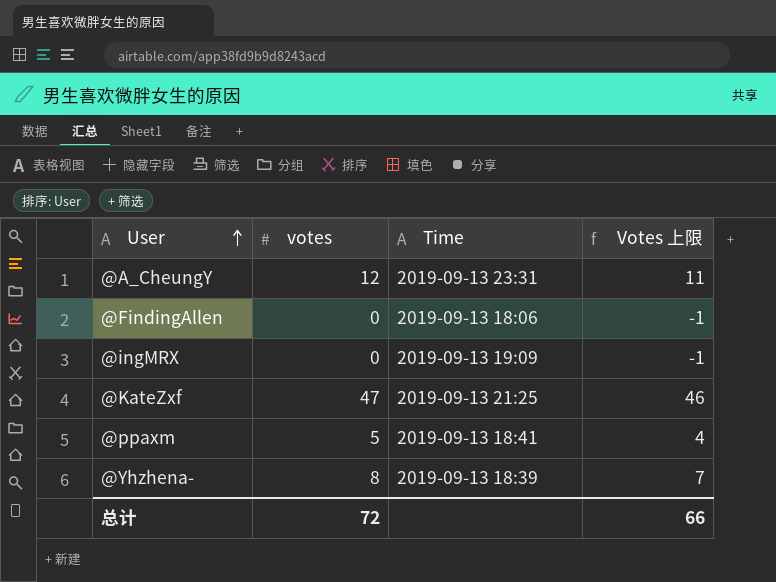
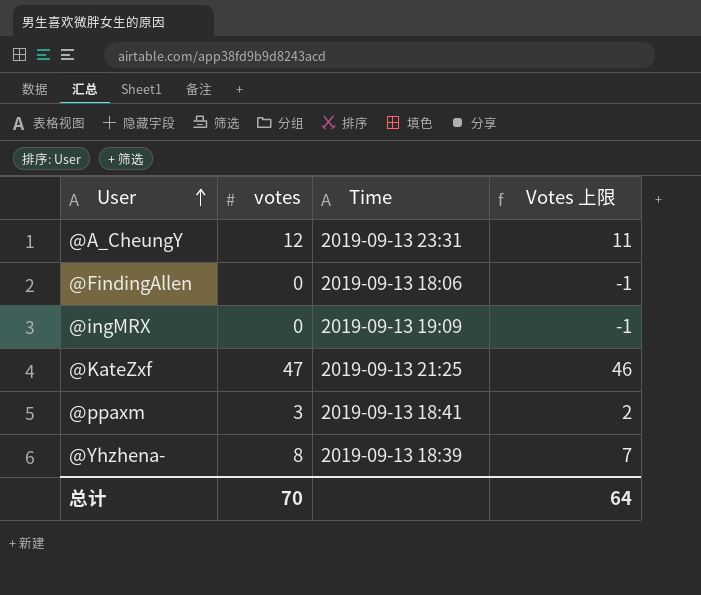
@ppaxm | votes: 5 -> 3
@ppaxm | Votes 上限: 4 -> 2
总计 | votes: 72 -> 70
总计 | Votes 上限: 66 -> 64

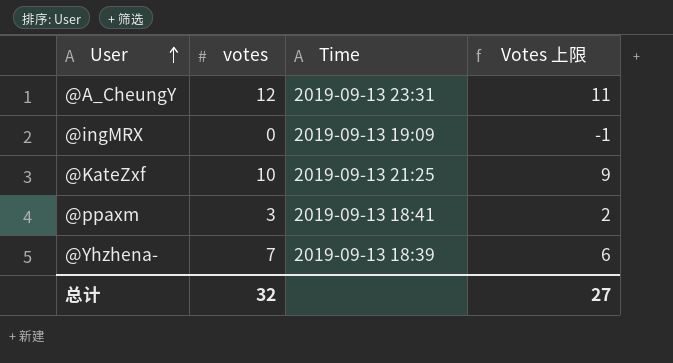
row @FindingAllen: 0 | 2019-09-13 18:06 | -1 -> none
@KateZxf | votes: 47 -> 10
@KateZxf | Votes 上限: 46 -> 9
@Yhzhena- | votes: 8 -> 7
@Yhzhena- | Votes 上限: 7 -> 6
总计 | votes: 70 -> 32
总计 | Votes 上限: 64 -> 27

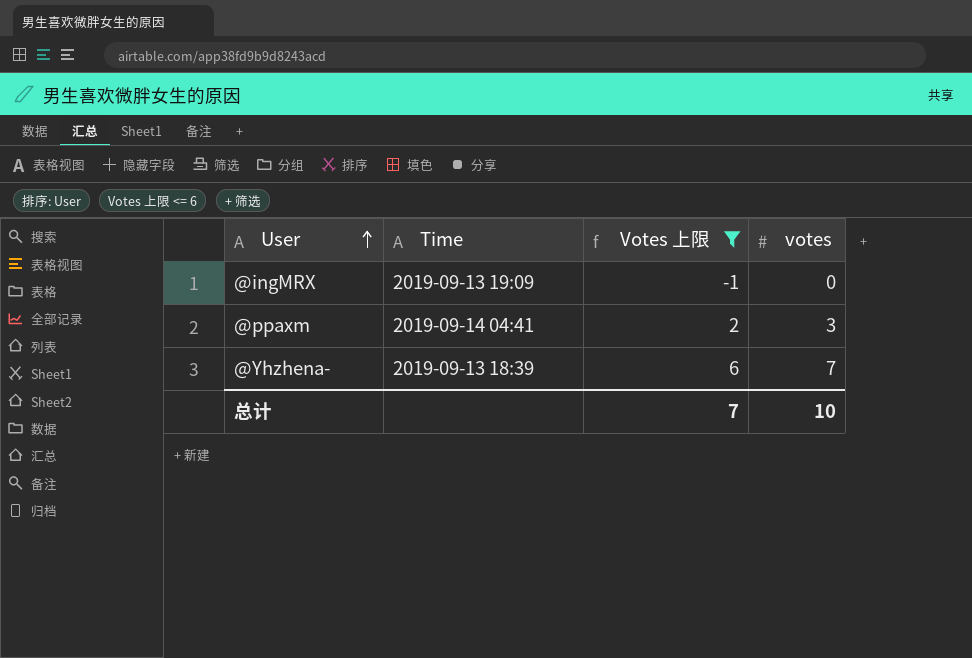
filter: none -> Votes 上限 <= 6
column votes | position: 2 -> 4
@ppaxm | Time: 2019-09-13 18:41 -> 2019-09-14 04:41
总计 | Votes 上限: 27 -> 7
总计 | votes: 32 -> 10

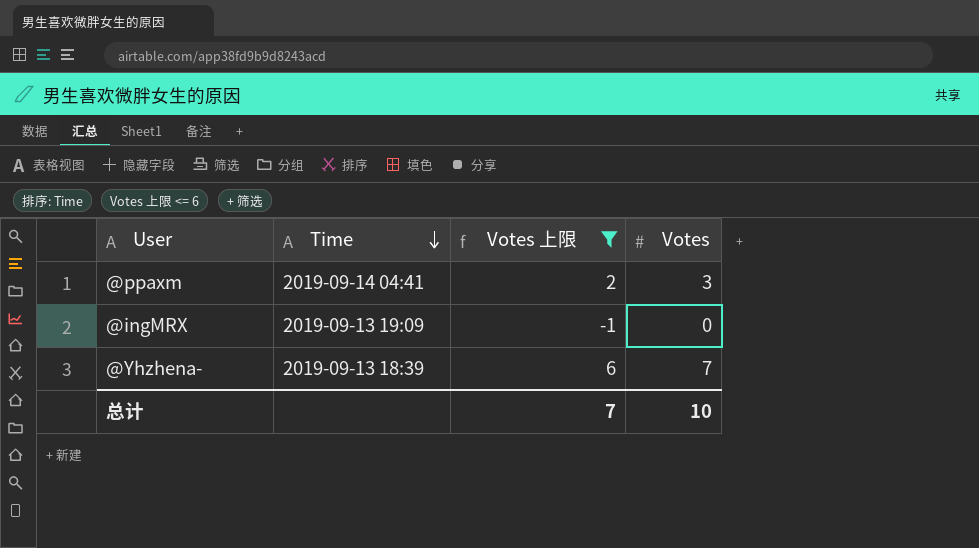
row order: User ascending -> Time descending
column name: votes -> Votes

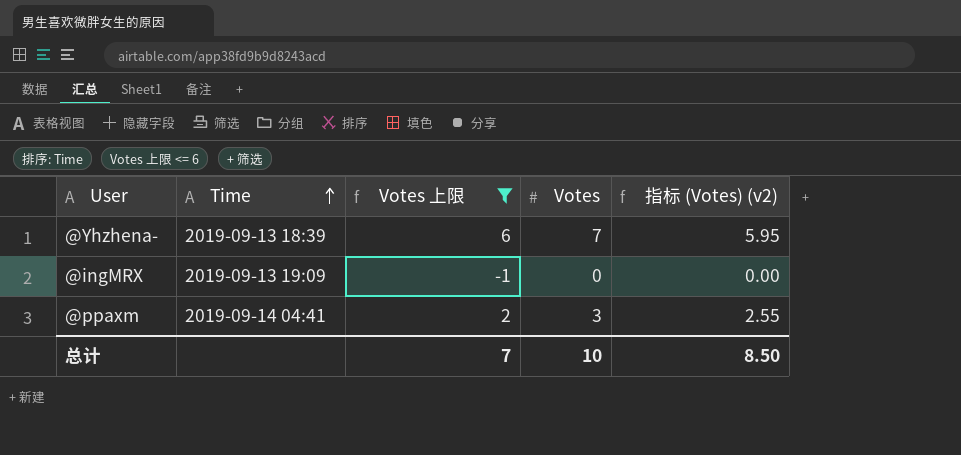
row order: Time descending -> Time ascending
column 指标 (Votes) (v2) | formula: none -> [Votes] * 0.85

